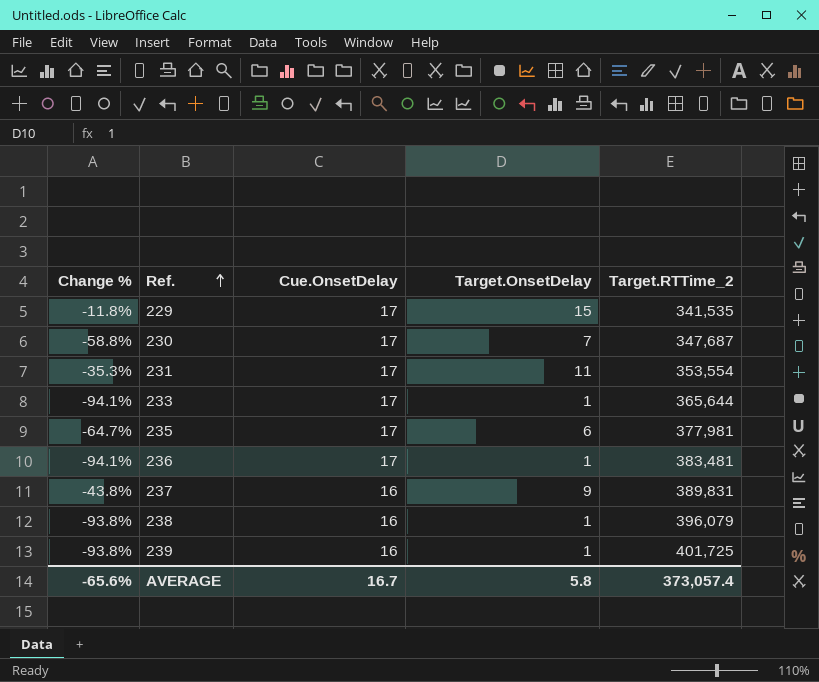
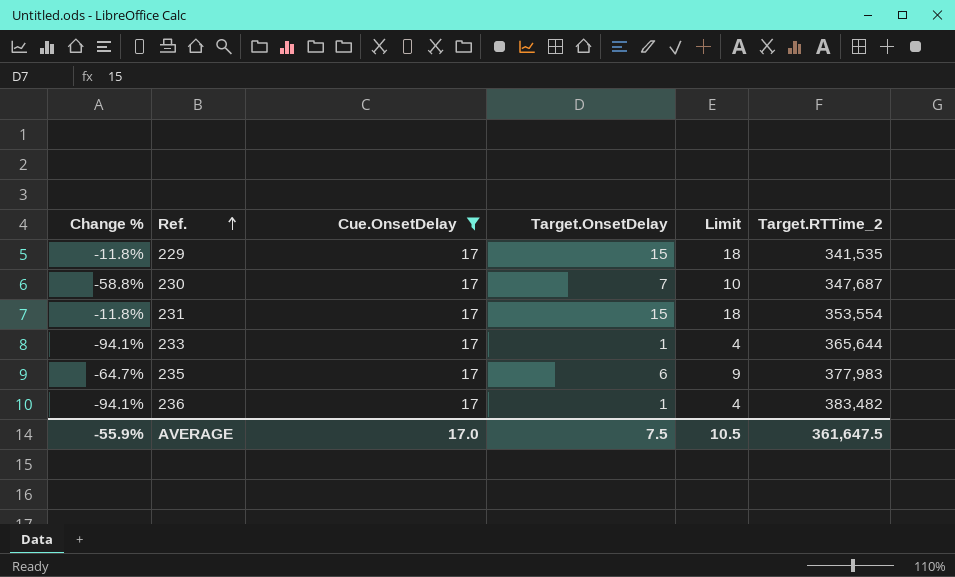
filter: none -> Cue.OnsetDelay = 17
column Limit | formula: none -> [Target.OnsetDelay] + 3
231 | Change %: -35.3% -> -11.8%
231 | Target.OnsetDelay: 11 -> 15
235 | Target.RTTime_2: 377,981 -> 377,983
236 | Target.RTTime_2: 383,481 -> 383,482
AVERAGE | Change %: -65.6% -> -55.9%
AVERAGE | Cue.OnsetDelay: 16.7 -> 17.0
AVERAGE | Target.OnsetDelay: 5.8 -> 7.5
AVERAGE | Target.RTTime_2: 373,057.4 -> 361,647.5

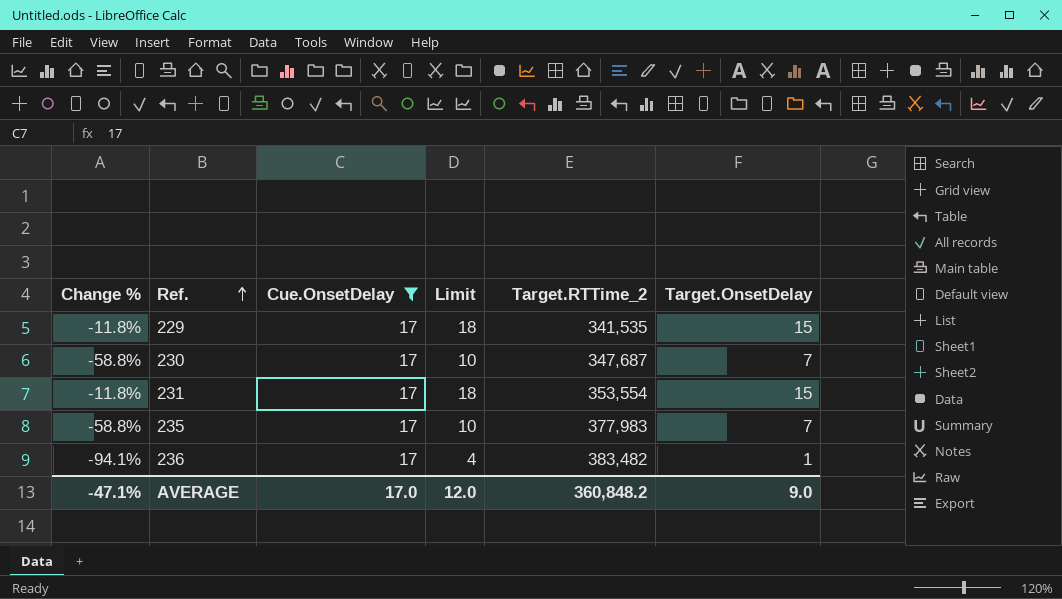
column Target.OnsetDelay | position: 4 -> 6
row 233: -94.1% | 17 | 1 | 4 | 365,644 -> none
235 | Change %: -64.7% -> -58.8%
235 | Limit: 9 -> 10
235 | Target.OnsetDelay: 6 -> 7
AVERAGE | Change %: -55.9% -> -47.1%
AVERAGE | Limit: 10.5 -> 12.0
AVERAGE | Target.RTTime_2: 361,647.5 -> 360,848.2
AVERAGE | Target.OnsetDelay: 7.5 -> 9.0

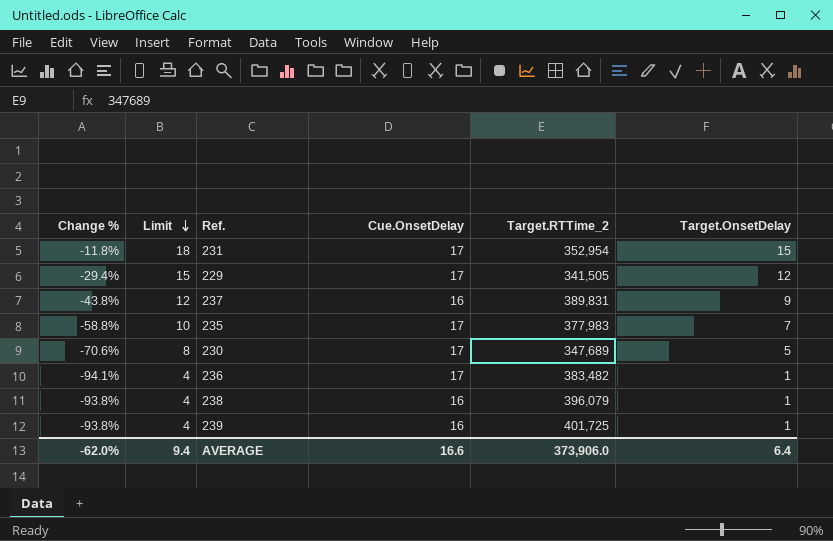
filter: Cue.OnsetDelay = 17 -> none
row order: Ref. ascending -> Limit descending
column Limit | position: 4 -> 2
231 | Target.RTTime_2: 353,554 -> 352,954
229 | Change %: -11.8% -> -29.4%
229 | Limit: 18 -> 15
229 | Target.RTTime_2: 341,535 -> 341,505
229 | Target.OnsetDelay: 15 -> 12
230 | Change %: -58.8% -> -70.6%
230 | Limit: 10 -> 8
230 | Target.RTTime_2: 347,687 -> 347,689
230 | Target.OnsetDelay: 7 -> 5
AVERAGE | Change %: -47.1% -> -62.0%
AVERAGE | Limit: 12.0 -> 9.4
AVERAGE | Cue.OnsetDelay: 17.0 -> 16.6
AVERAGE | Target.RTTime_2: 360,848.2 -> 373,906.0
AVERAGE | Target.OnsetDelay: 9.0 -> 6.4

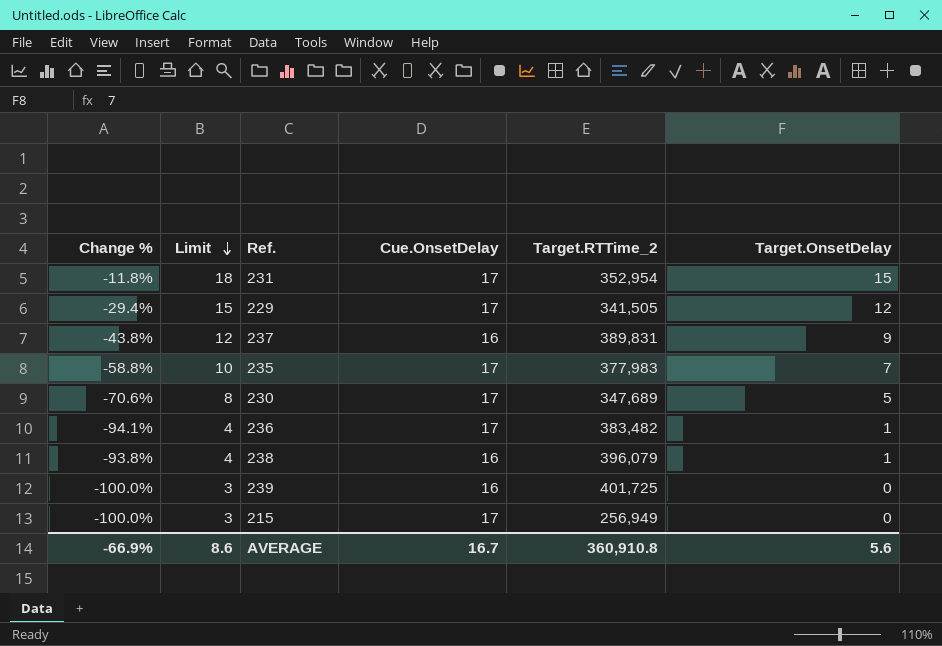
239 | Change %: -93.8% -> -100.0%
239 | Limit: 4 -> 3
239 | Target.OnsetDelay: 1 -> 0
row 215: none -> -100.0% | 3 | 17 | 256,949 | 0
AVERAGE | Change %: -62.0% -> -66.9%
AVERAGE | Limit: 9.4 -> 8.6
AVERAGE | Cue.OnsetDelay: 16.6 -> 16.7
AVERAGE | Target.RTTime_2: 373,906.0 -> 360,910.8
AVERAGE | Target.OnsetDelay: 6.4 -> 5.6

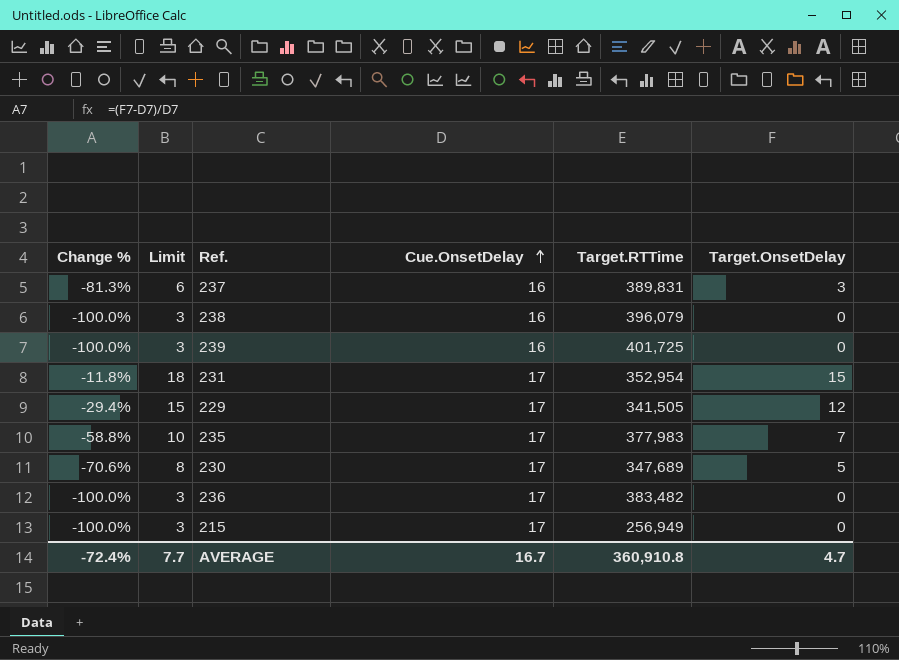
row order: Limit descending -> Cue.OnsetDelay ascending
column name: Target.RTTime_2 -> Target.RTTime
237 | Change %: -43.8% -> -81.3%
237 | Limit: 12 -> 6
237 | Target.OnsetDelay: 9 -> 3
238 | Change %: -93.8% -> -100.0%
238 | Limit: 4 -> 3
238 | Target.OnsetDelay: 1 -> 0
236 | Change %: -94.1% -> -100.0%
236 | Limit: 4 -> 3
236 | Target.OnsetDelay: 1 -> 0
AVERAGE | Change %: -66.9% -> -72.4%
AVERAGE | Limit: 8.6 -> 7.7
AVERAGE | Target.OnsetDelay: 5.6 -> 4.7

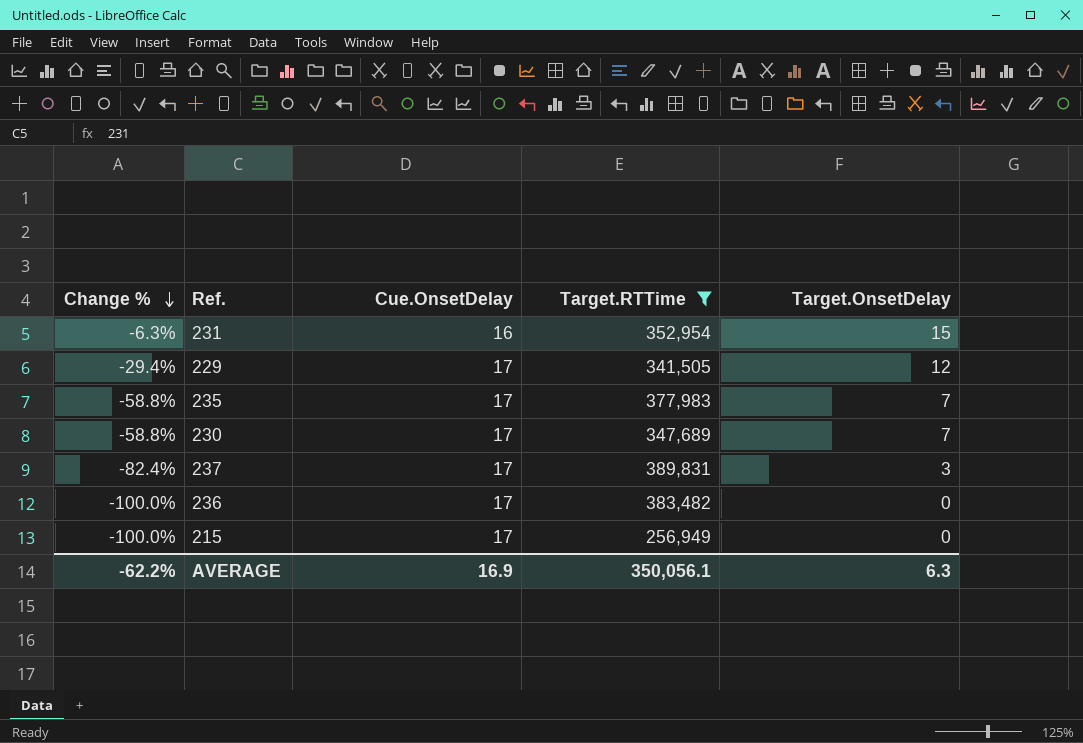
filter: none -> Target.RTTime <= 389,831
row order: Cue.OnsetDelay ascending -> Change % descending
column Limit | formula: [Target.OnsetDelay] + 3 -> none
231 | Change %: -11.8% -> -6.3%
231 | Cue.OnsetDelay: 17 -> 16
230 | Change %: -70.6% -> -58.8%
230 | Target.OnsetDelay: 5 -> 7
237 | Change %: -81.3% -> -82.4%
237 | Cue.OnsetDelay: 16 -> 17
AVERAGE | Change %: -72.4% -> -62.2%
AVERAGE | Cue.OnsetDelay: 16.7 -> 16.9
AVERAGE | Target.RTTime: 360,910.8 -> 350,056.1
AVERAGE | Target.OnsetDelay: 4.7 -> 6.3

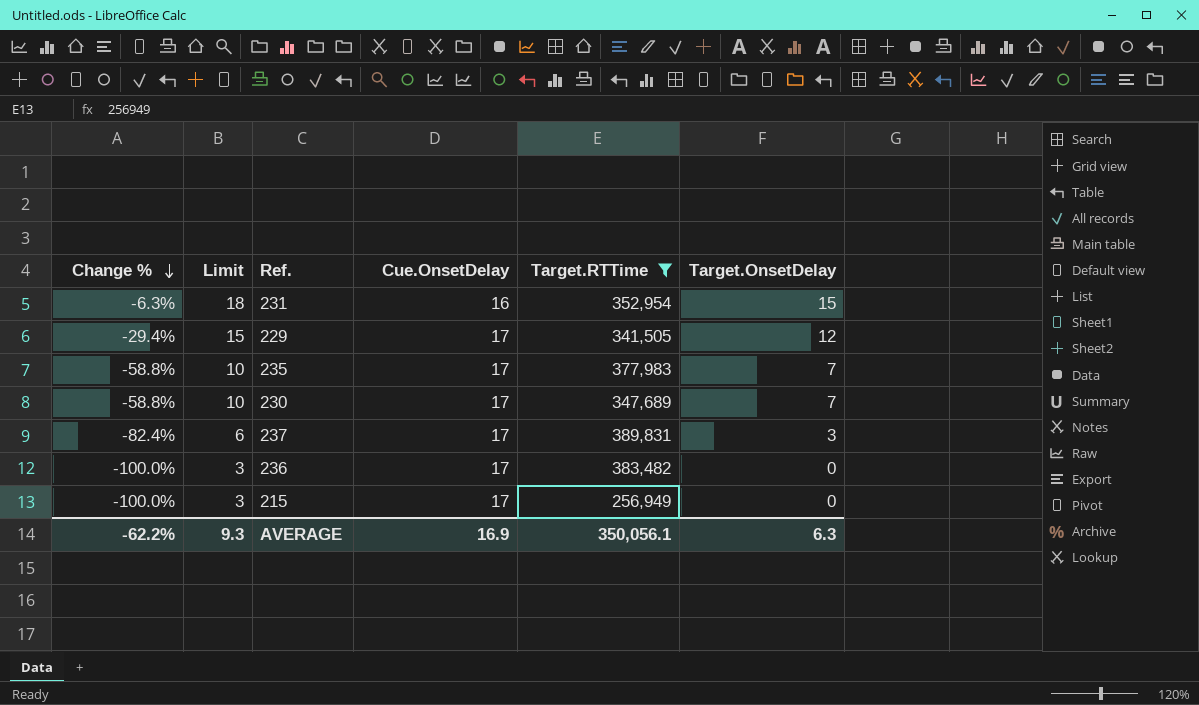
column Limit | formula: none -> [Target.OnsetDelay] + 3

